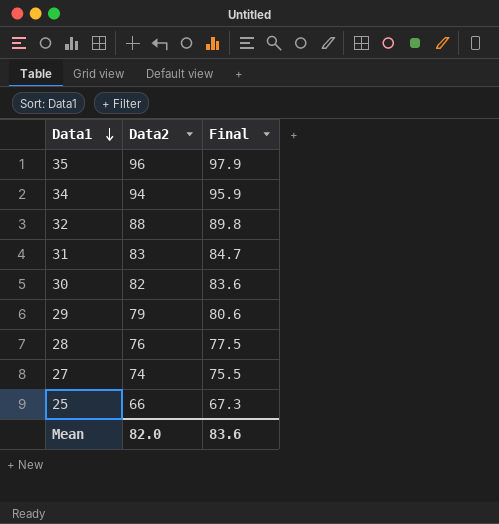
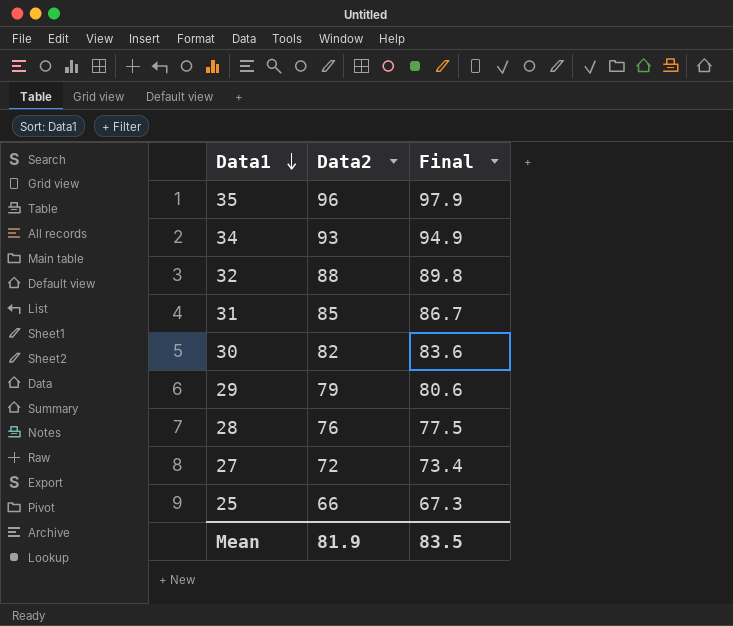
34 | Data2: 94 -> 93
34 | Final: 95.9 -> 94.9
31 | Data2: 83 -> 85
31 | Final: 84.7 -> 86.7
27 | Data2: 74 -> 72
27 | Final: 75.5 -> 73.4
Mean | Data2: 82.0 -> 81.9
Mean | Final: 83.6 -> 83.5

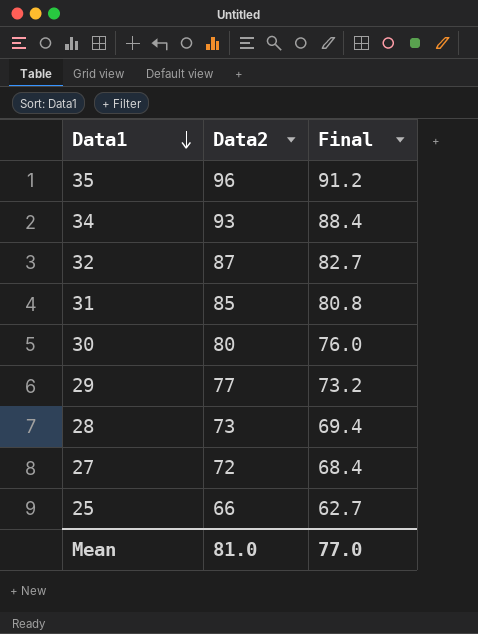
column Final | formula: [Data2] * 1.02 -> [Data2] * 0.95
32 | Data2: 88 -> 87
30 | Data2: 82 -> 80
29 | Data2: 79 -> 77
28 | Data2: 76 -> 73
Mean | Data2: 81.9 -> 81.0
Mean | Final: 83.5 -> 77.0

